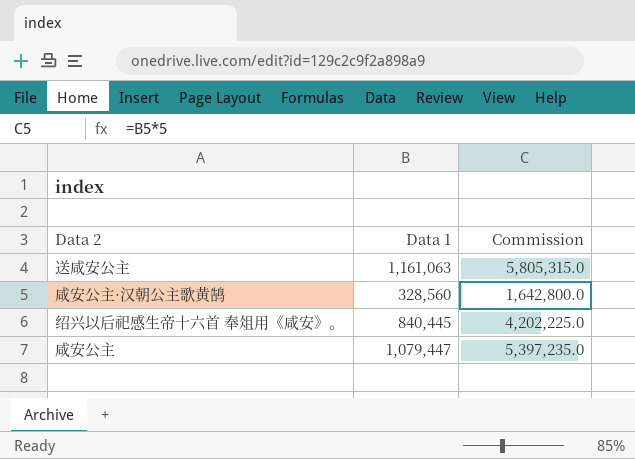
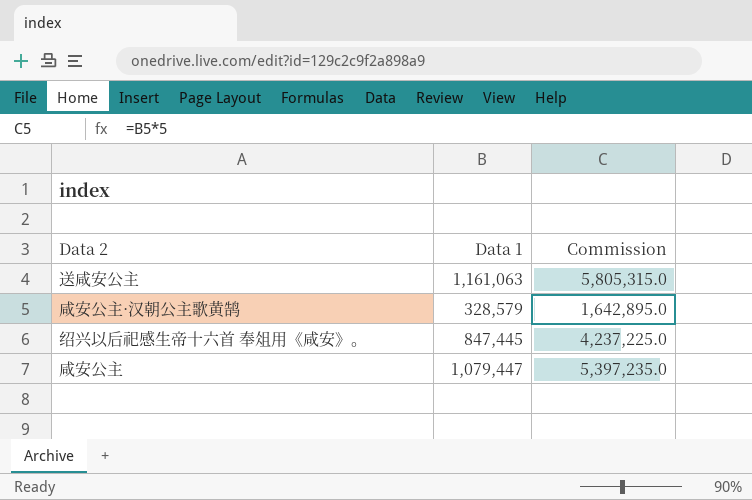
咸安公主·汉朝公主歌黄鹄 | Data 1: 328,560 -> 328,579
咸安公主·汉朝公主歌黄鹄 | Commission: 1,642,800.0 -> 1,642,895.0
绍兴以后祀感生帝十六首 奉俎用《咸安》。 | Data 1: 840,445 -> 847,445
绍兴以后祀感生帝十六首 奉俎用《咸安》。 | Commission: 4,202,225.0 -> 4,237,225.0

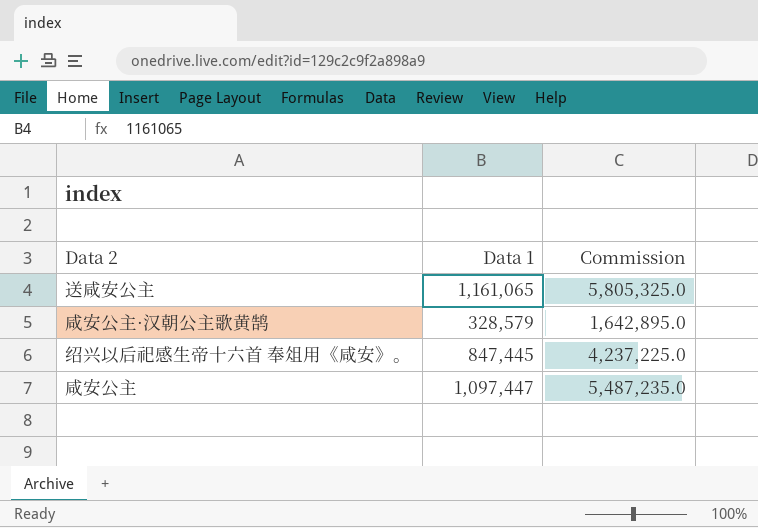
送咸安公主 | Data 1: 1,161,063 -> 1,161,065
送咸安公主 | Commission: 5,805,315.0 -> 5,805,325.0
咸安公主 | Data 1: 1,079,447 -> 1,097,447
咸安公主 | Commission: 5,397,235.0 -> 5,487,235.0

